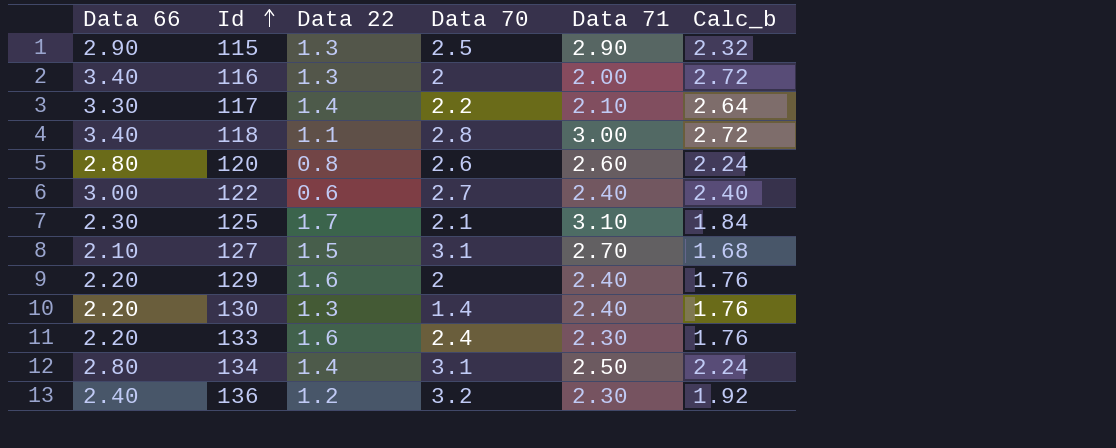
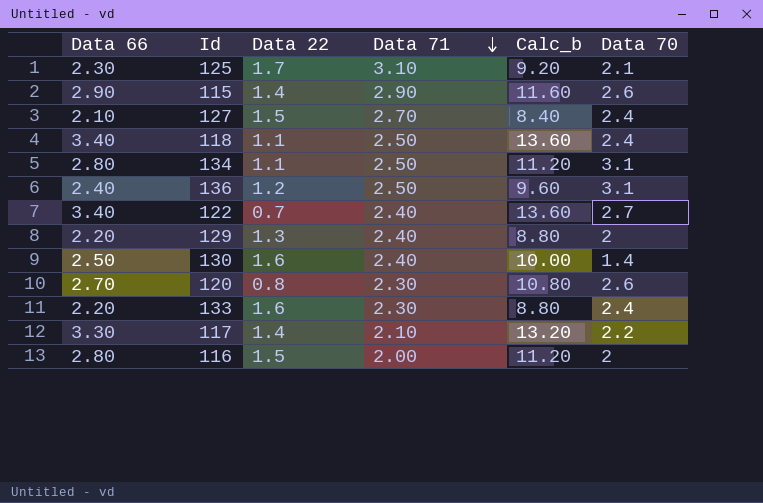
row order: Id ascending -> Data 71 descending
column Calc_b | formula: [Data 66] * 0.8 -> [Data 66] * 4
column Data 70 | position: 4 -> 6
115 | Data 22: 1.3 -> 1.4
115 | Data 70: 2.5 -> 2.6
127 | Data 70: 3.1 -> 2.4
118 | Data 71: 3.00 -> 2.50
118 | Data 70: 2.8 -> 2.4
134 | Data 22: 1.4 -> 1.1
136 | Data 71: 2.30 -> 2.50
136 | Data 70: 3.2 -> 3.1
122 | Data 66: 3.00 -> 3.40
122 | Data 22: 0.6 -> 0.7
129 | Data 22: 1.6 -> 1.3
130 | Data 66: 2.20 -> 2.50
130 | Data 22: 1.3 -> 1.6
120 | Data 66: 2.80 -> 2.70
120 | Data 71: 2.60 -> 2.30
116 | Data 66: 3.40 -> 2.80
116 | Data 22: 1.3 -> 1.5

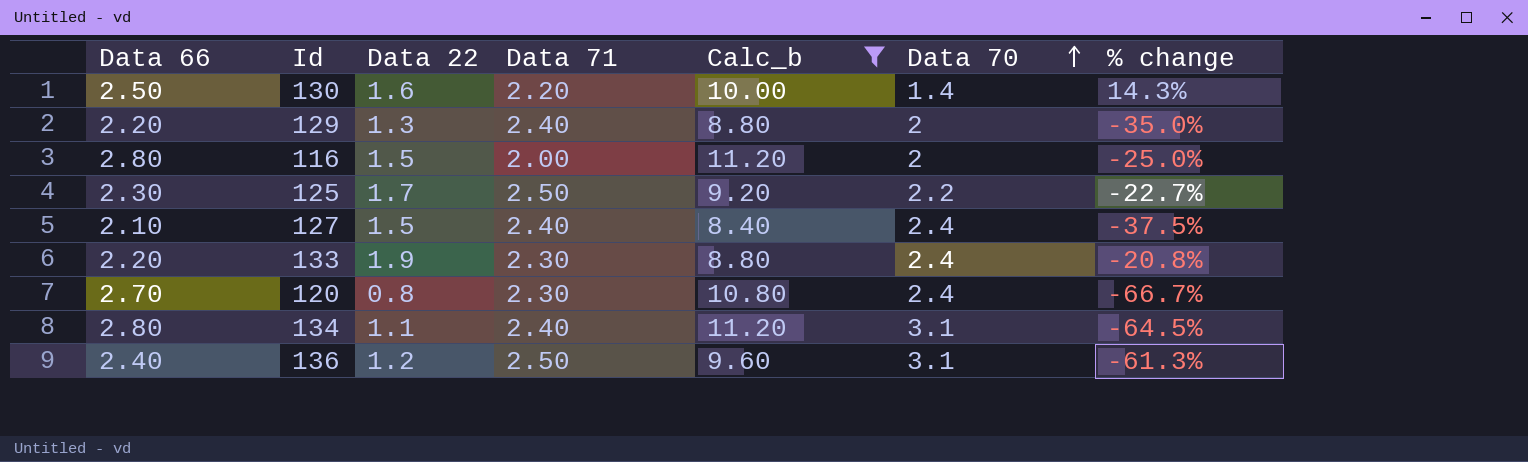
filter: none -> Calc_b <= 11.20
row order: Data 71 descending -> Data 70 ascending
column % change | formula: none -> ([Data 22] - [Data 70]) / [Data 70]
130 | Data 71: 2.40 -> 2.20
125 | Data 71: 3.10 -> 2.50
125 | Data 70: 2.1 -> 2.2
127 | Data 71: 2.70 -> 2.40
133 | Data 22: 1.6 -> 1.9
120 | Data 70: 2.6 -> 2.4
134 | Data 71: 2.50 -> 2.40

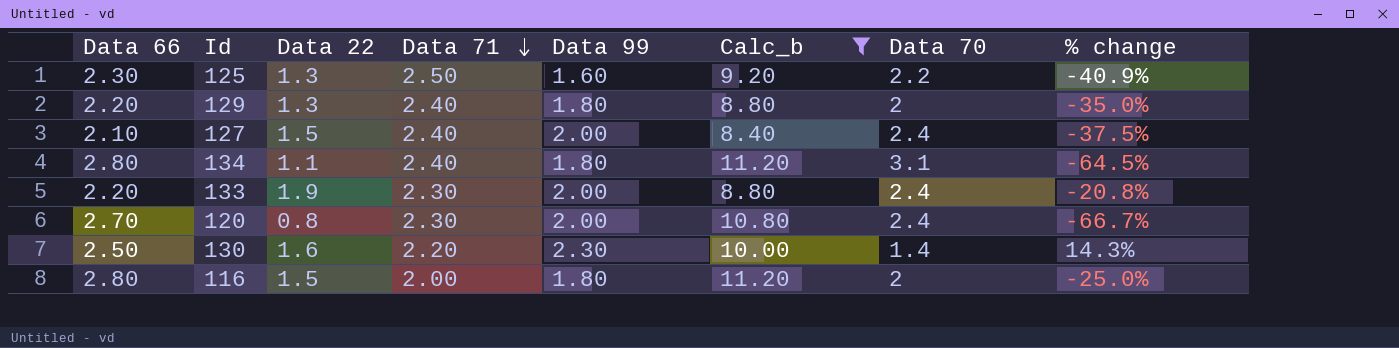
row order: Data 70 ascending -> Data 71 descending
column Data 99 | position: none -> 5
row 136: 2.40 | 1.2 | 2.50 | 9.60 | 3.1 | -61.3% -> none
125 | Data 22: 1.7 -> 1.3
125 | % change: -22.7% -> -40.9%

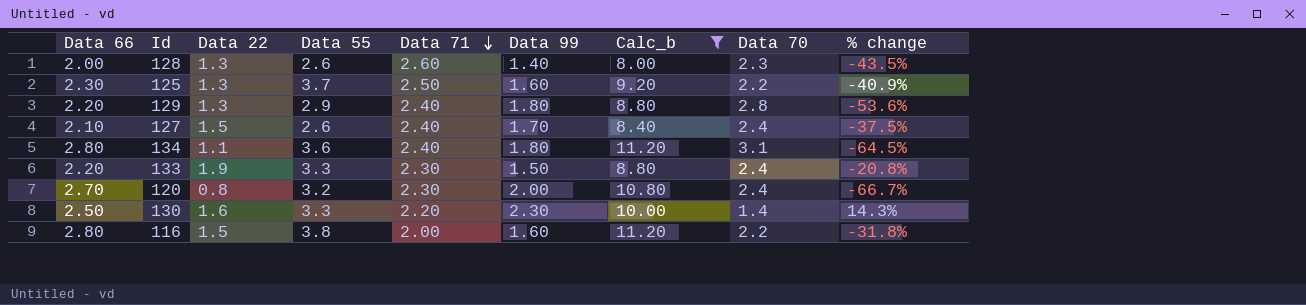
column Data 55 | position: none -> 4
row 128: none -> 2.00 | 1.3 | 2.6 | 2.60 | 1.40 | 8.00 | 2.3 | -43.5%
129 | Data 70: 2 -> 2.8
129 | % change: -35.0% -> -53.6%
127 | Data 99: 2.00 -> 1.70
133 | Data 99: 2.00 -> 1.50
116 | Data 99: 1.80 -> 1.60
116 | Data 70: 2 -> 2.2
116 | % change: -25.0% -> -31.8%

